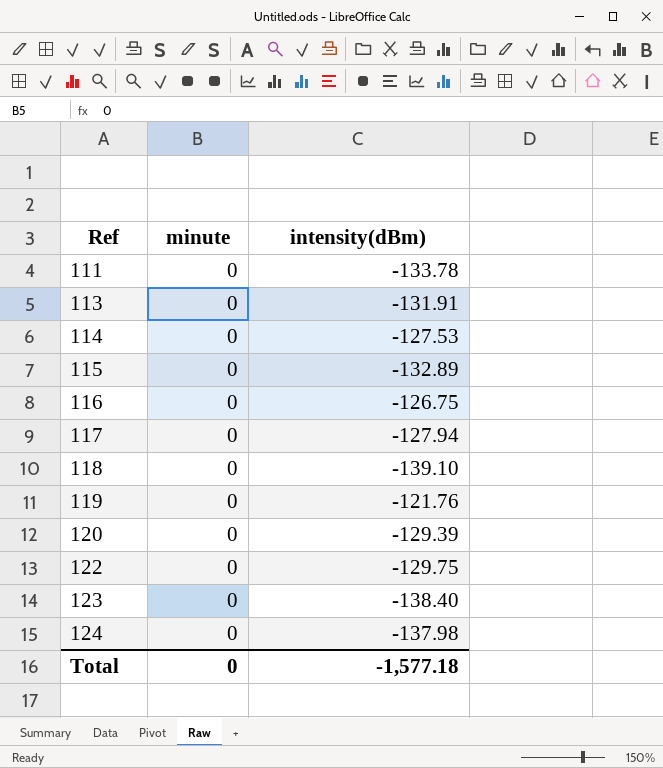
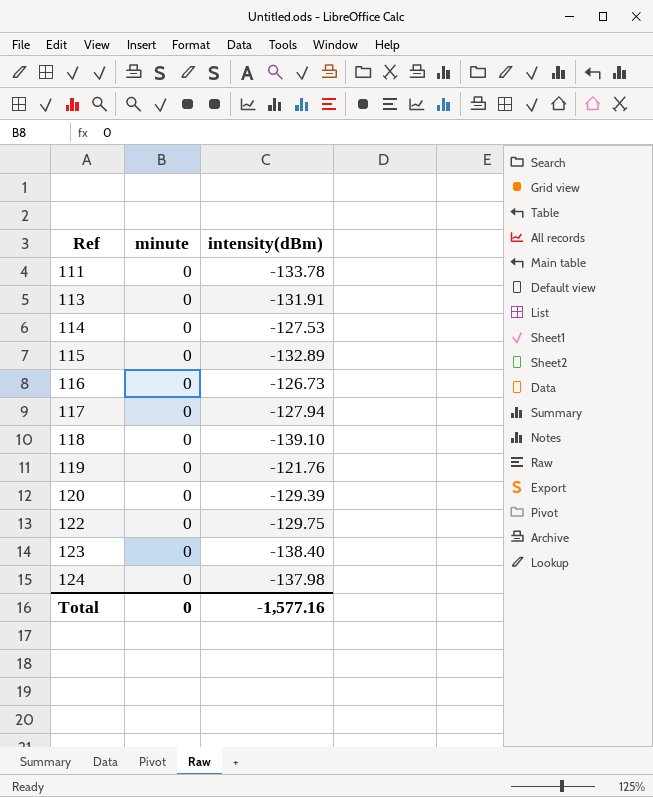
116 | intensity(dBm): -126.75 -> -126.73
Total | intensity(dBm): -1,577.18 -> -1,577.16

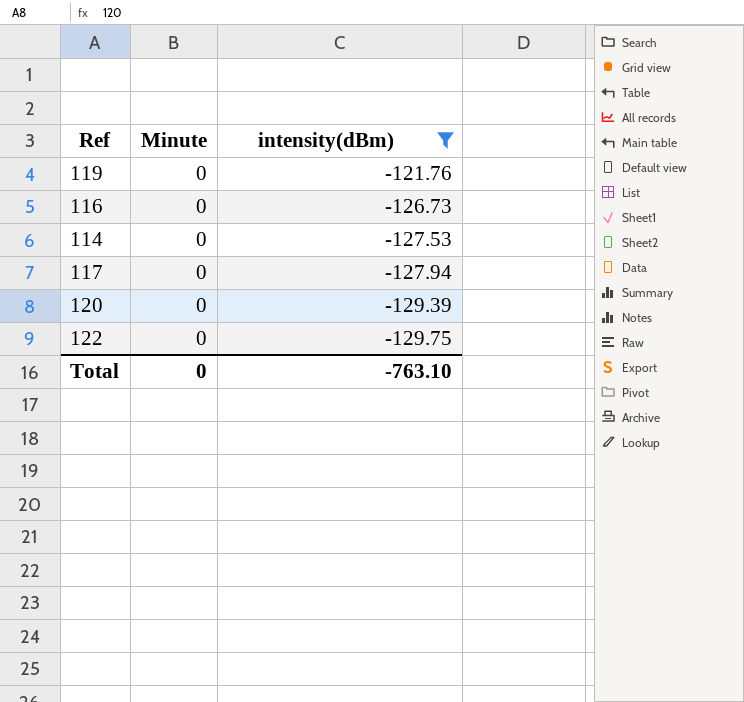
filter: none -> intensity(dBm) >= -129.75
row order: Ref ascending -> intensity(dBm) descending
column name: minute -> Minute
Total | intensity(dBm): -1,577.16 -> -763.10

